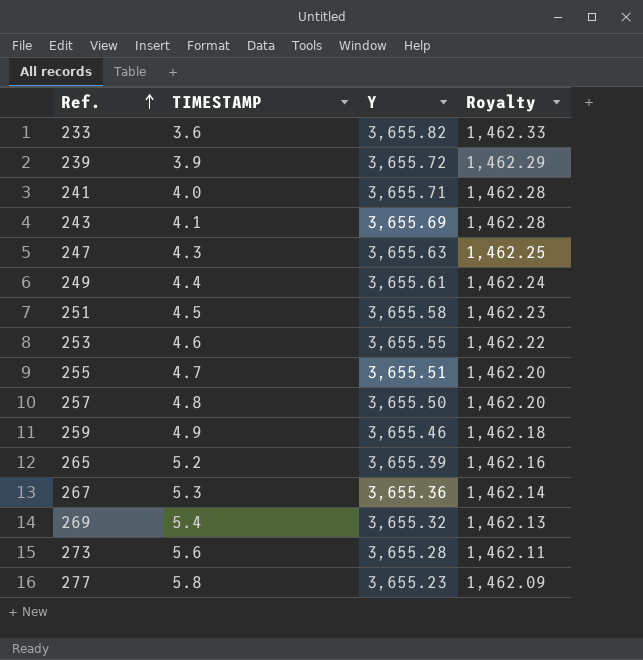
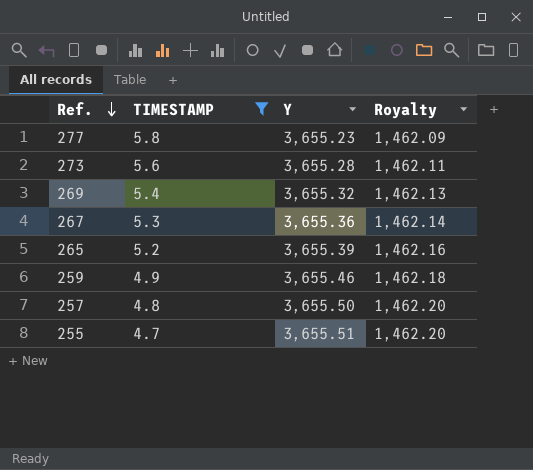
filter: none -> TIMESTAMP >= 4.7
row order: Ref. ascending -> Ref. descending

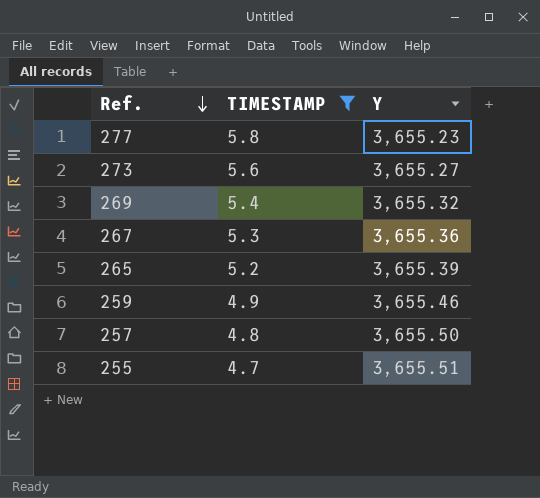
column Royalty | formula: [Y] * 0.4 -> none
273 | Y: 3,655.28 -> 3,655.27

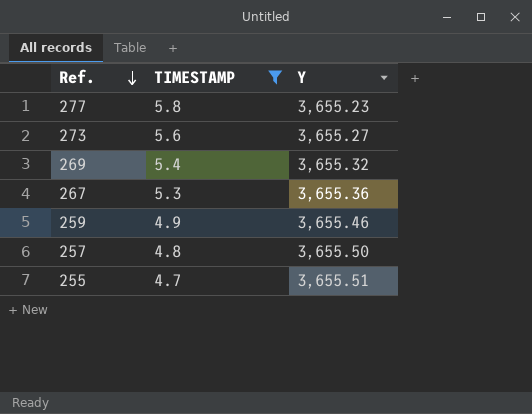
row 265: 5.2 | 3,655.39 -> none

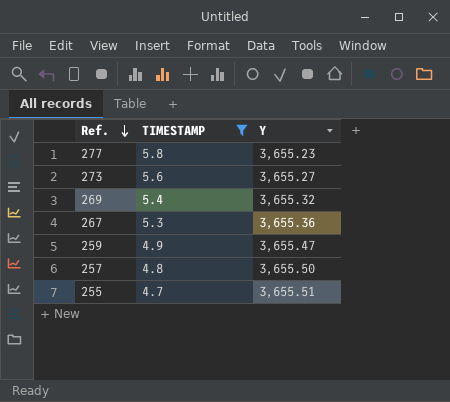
259 | Y: 3,655.46 -> 3,655.47

